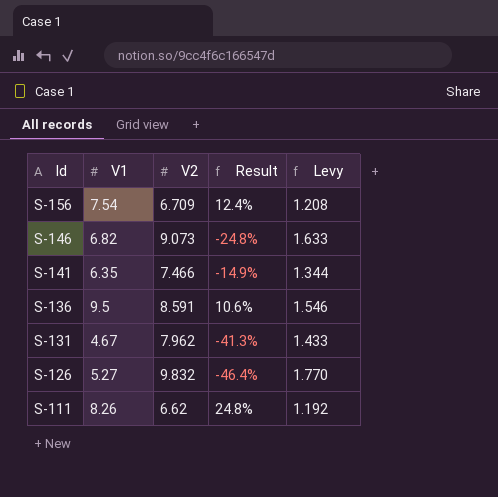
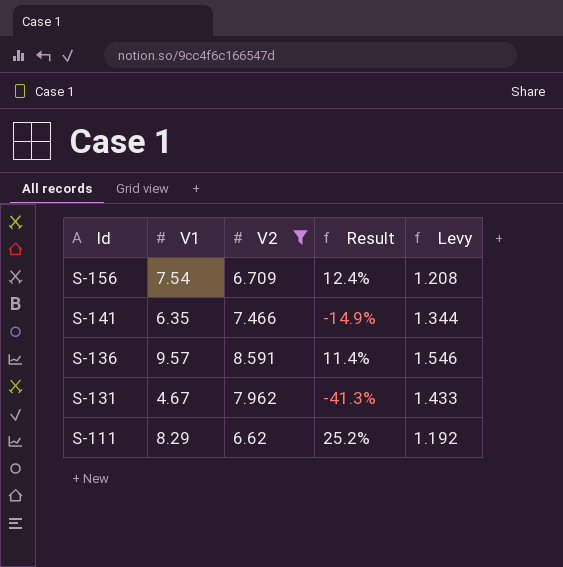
filter: none -> V2 <= 8.591
S-136 | V1: 9.5 -> 9.57
S-136 | Result: 10.6% -> 11.4%
S-111 | V1: 8.26 -> 8.29
S-111 | Result: 24.8% -> 25.2%

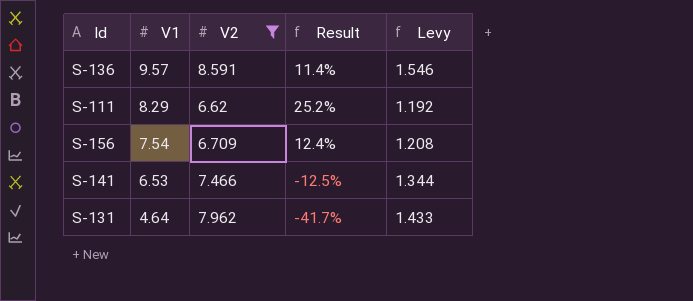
row order: Id descending -> V1 descending
S-141 | V1: 6.35 -> 6.53
S-141 | Result: -14.9% -> -12.5%
S-131 | V1: 4.67 -> 4.64
S-131 | Result: -41.3% -> -41.7%

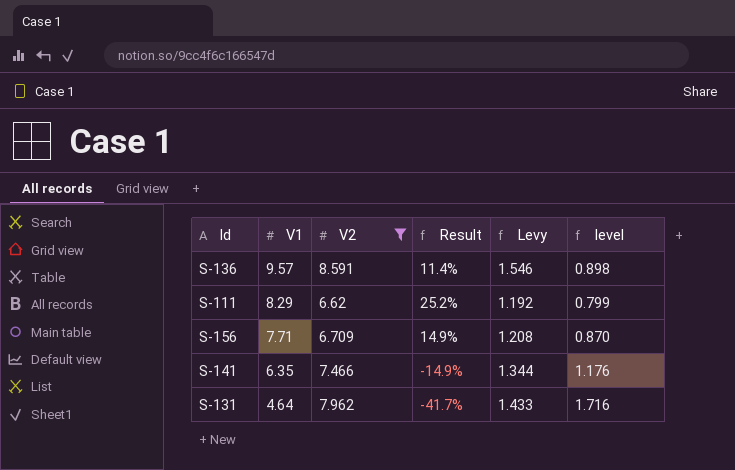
column level | formula: none -> [V2] / [V1]
S-156 | V1: 7.54 -> 7.71
S-156 | Result: 12.4% -> 14.9%
S-141 | V1: 6.53 -> 6.35
S-141 | Result: -12.5% -> -14.9%

